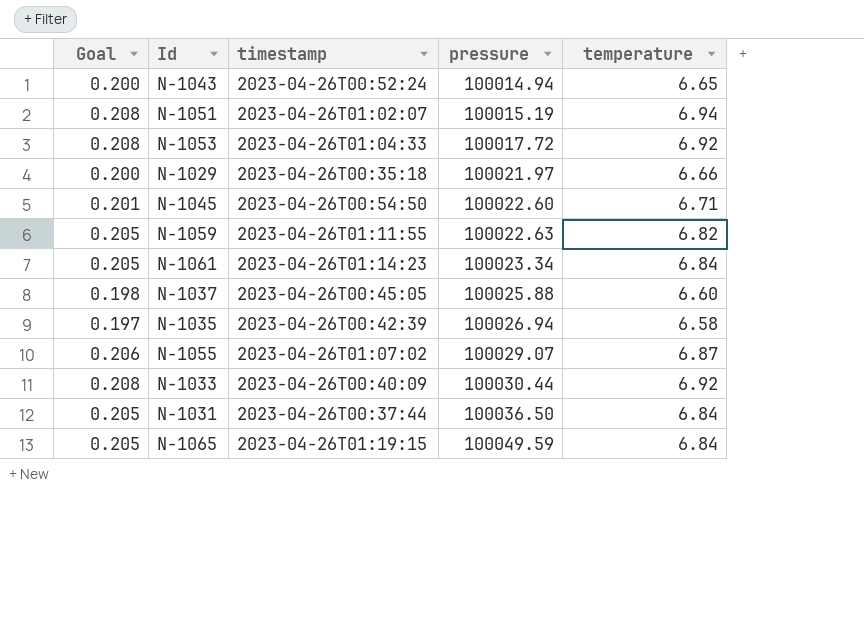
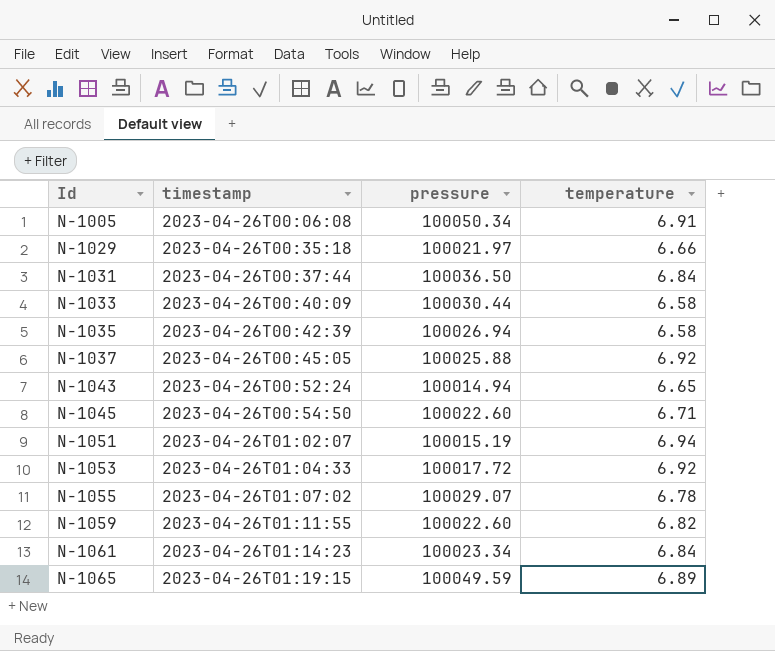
row order: pressure ascending -> Id ascending
column Goal | formula: [temperature] * 0.03 -> none
row N-1005: none -> 2023-04-26T00:06:08 | 100050.34 | 6.91
N-1033 | temperature: 6.92 -> 6.58
N-1037 | temperature: 6.60 -> 6.92
N-1055 | temperature: 6.87 -> 6.78
N-1059 | pressure: 100022.63 -> 100022.60
N-1065 | temperature: 6.84 -> 6.89

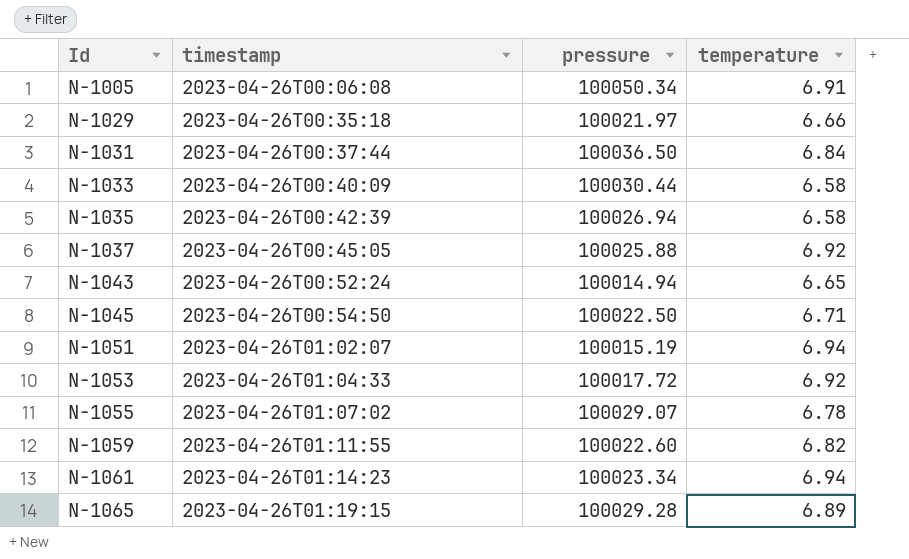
N-1045 | pressure: 100022.60 -> 100022.50
N-1061 | temperature: 6.84 -> 6.94
N-1065 | pressure: 100049.59 -> 100029.28

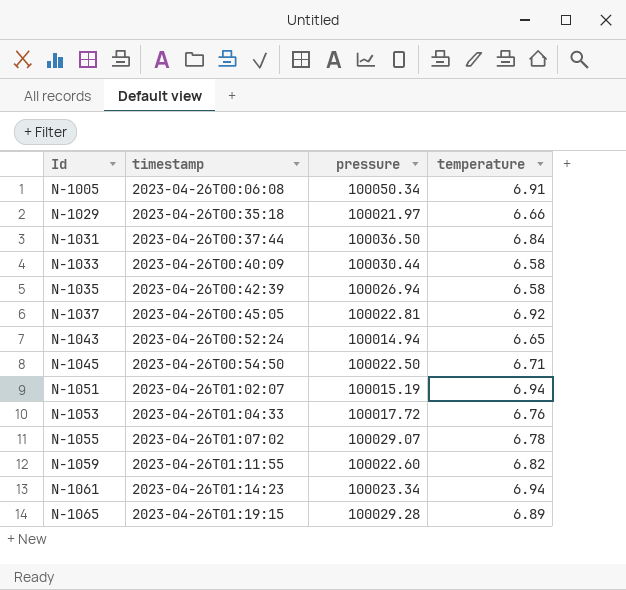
N-1037 | pressure: 100025.88 -> 100022.81
N-1053 | temperature: 6.92 -> 6.76

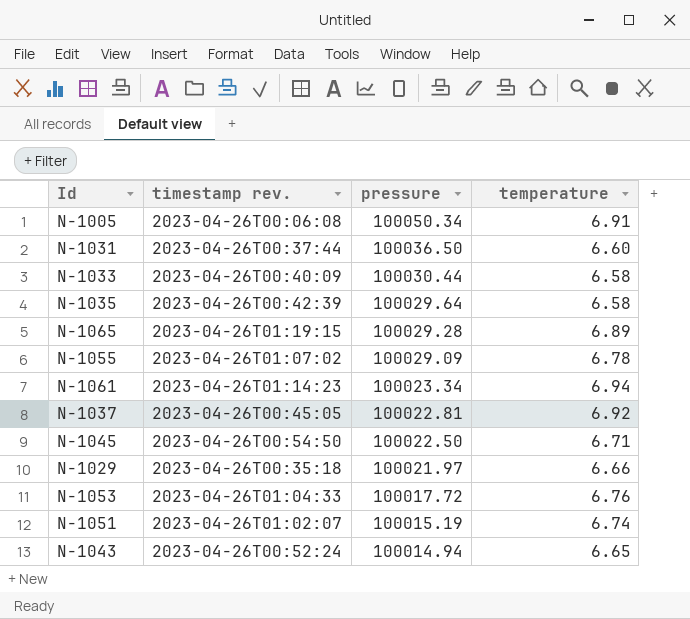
row order: Id ascending -> pressure descending
column name: timestamp -> timestamp rev.
row N-1059: 2023-04-26T01:11:55 | 100022.60 | 6.82 -> none
N-1031 | temperature: 6.84 -> 6.60
N-1035 | pressure: 100026.94 -> 100029.64
N-1055 | pressure: 100029.07 -> 100029.09
N-1051 | temperature: 6.94 -> 6.74

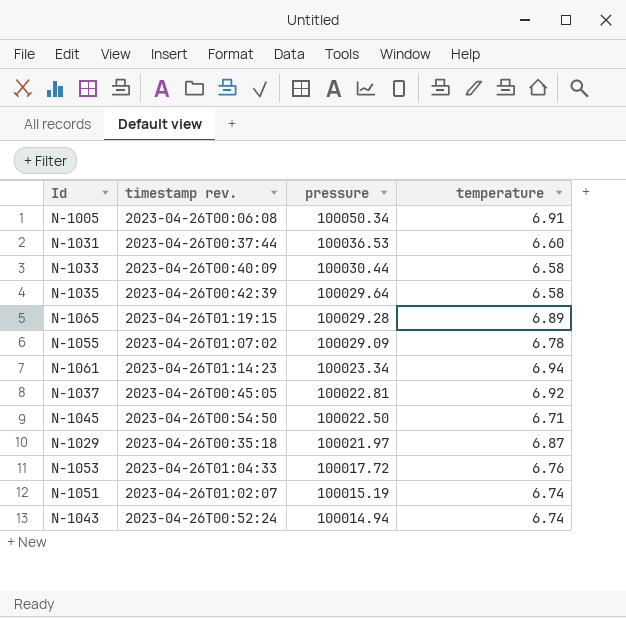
N-1031 | pressure: 100036.50 -> 100036.53
N-1029 | temperature: 6.66 -> 6.87
N-1043 | temperature: 6.65 -> 6.74

